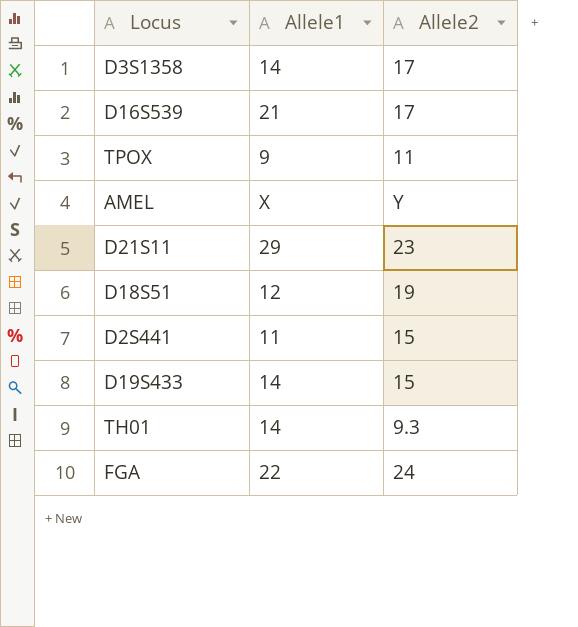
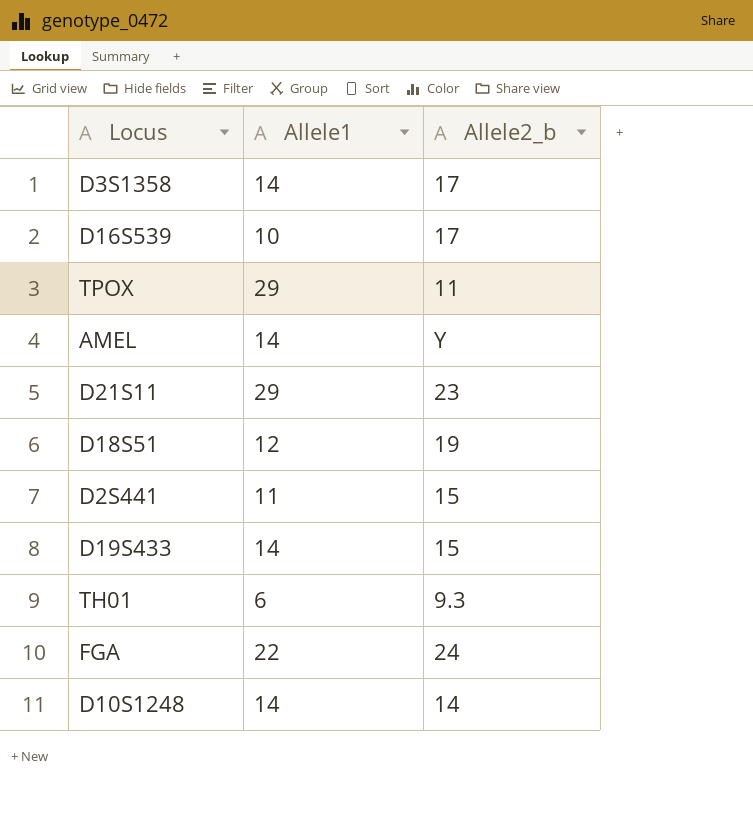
column name: Allele2 -> Allele2_b
D16S539 | Allele1: 21 -> 10
TPOX | Allele1: 9 -> 29
AMEL | Allele1: X -> 14
TH01 | Allele1: 14 -> 6
row D10S1248: none -> 14 | 14

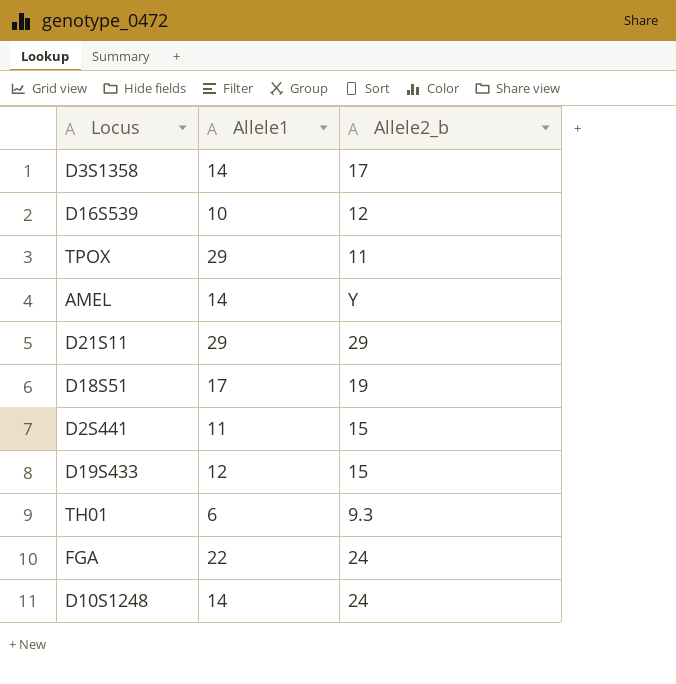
D16S539 | Allele2_b: 17 -> 12
D21S11 | Allele2_b: 23 -> 29
D18S51 | Allele1: 12 -> 17
D19S433 | Allele1: 14 -> 12
D10S1248 | Allele2_b: 14 -> 24

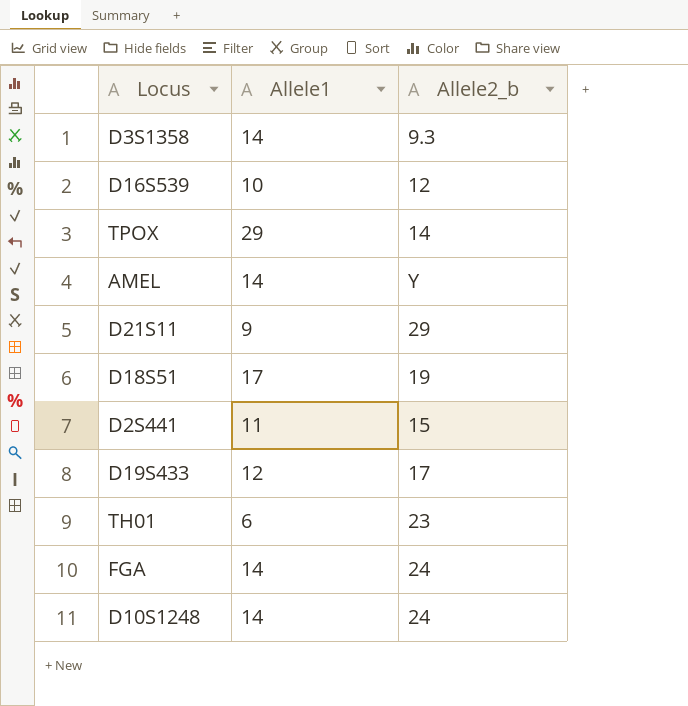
D3S1358 | Allele2_b: 17 -> 9.3
TPOX | Allele2_b: 11 -> 14
D21S11 | Allele1: 29 -> 9
D19S433 | Allele2_b: 15 -> 17
TH01 | Allele2_b: 9.3 -> 23
FGA | Allele1: 22 -> 14

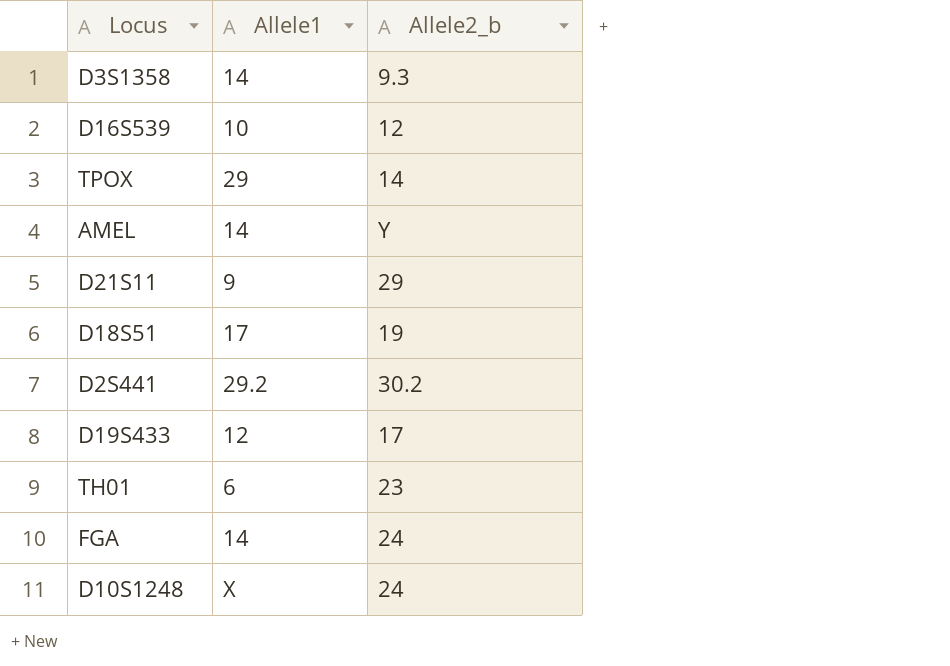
D2S441 | Allele1: 11 -> 29.2
D2S441 | Allele2_b: 15 -> 30.2
D10S1248 | Allele1: 14 -> X

